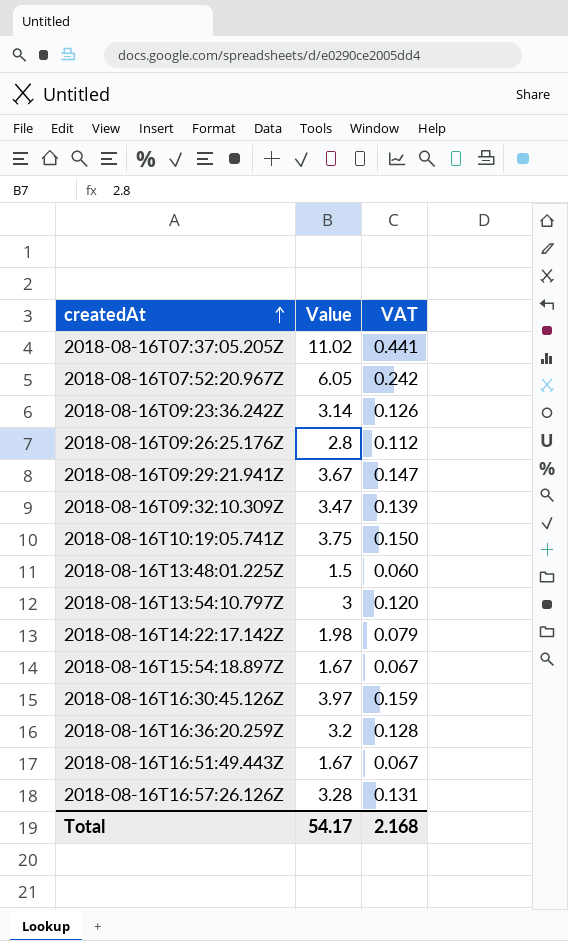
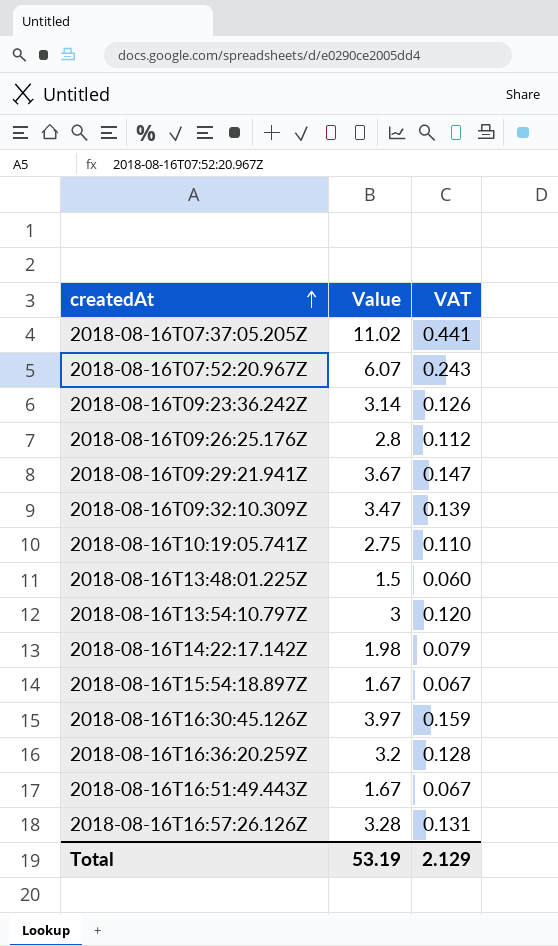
2018-08-16T07:52:20.967Z | Value: 6.05 -> 6.07
2018-08-16T07:52:20.967Z | VAT: 0.242 -> 0.243
2018-08-16T10:19:05.741Z | Value: 3.75 -> 2.75
2018-08-16T10:19:05.741Z | VAT: 0.150 -> 0.110
Total | Value: 54.17 -> 53.19
Total | VAT: 2.168 -> 2.129

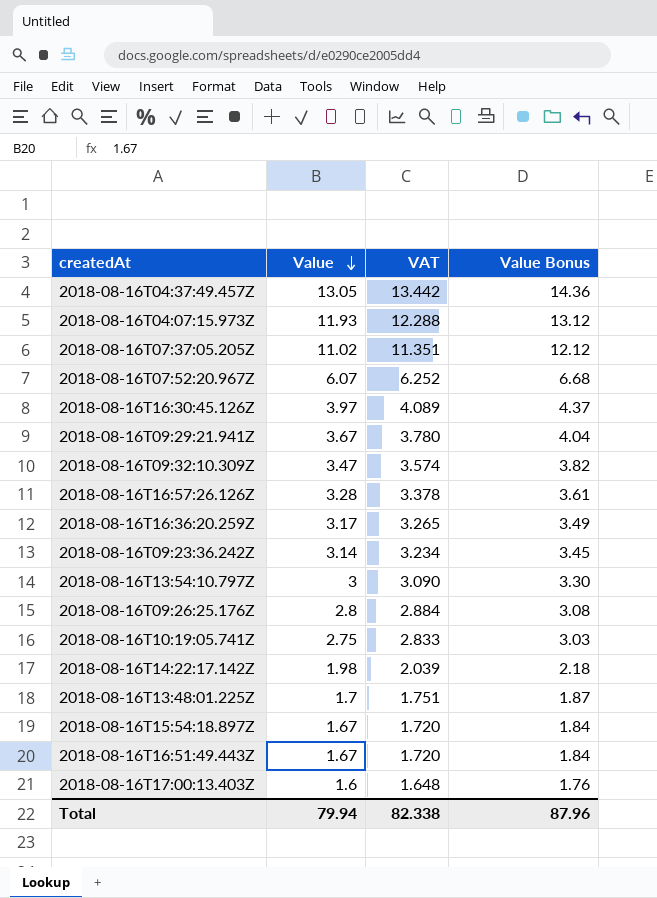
row order: createdAt ascending -> Value descending
column VAT | formula: [Value] * 0.04 -> [Value] * 1.03
column Value Bonus | formula: none -> [Value] * 1.1
row 2018-08-16T04:37:49.457Z: none -> 13.05 | 13.442 | 14.36
row 2018-08-16T04:07:15.973Z: none -> 11.93 | 12.288 | 13.12
2018-08-16T16:36:20.259Z | Value: 3.2 -> 3.17
2018-08-16T13:48:01.225Z | Value: 1.5 -> 1.7
row 2018-08-16T17:00:13.403Z: none -> 1.6 | 1.648 | 1.76
Total | Value: 53.19 -> 79.94
Total | VAT: 2.129 -> 82.338

